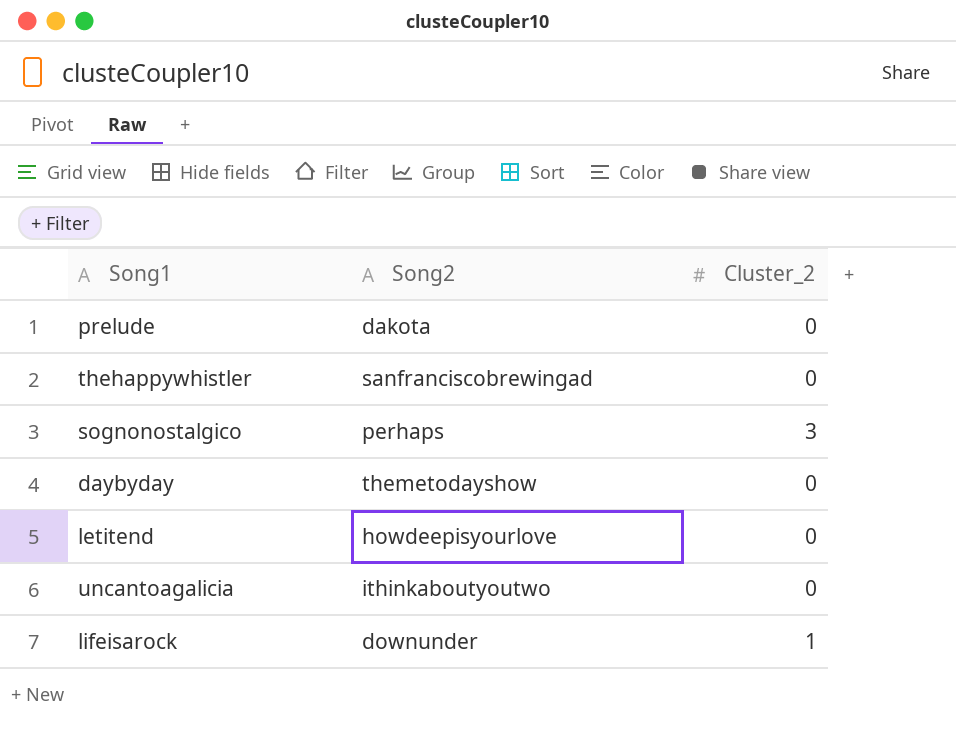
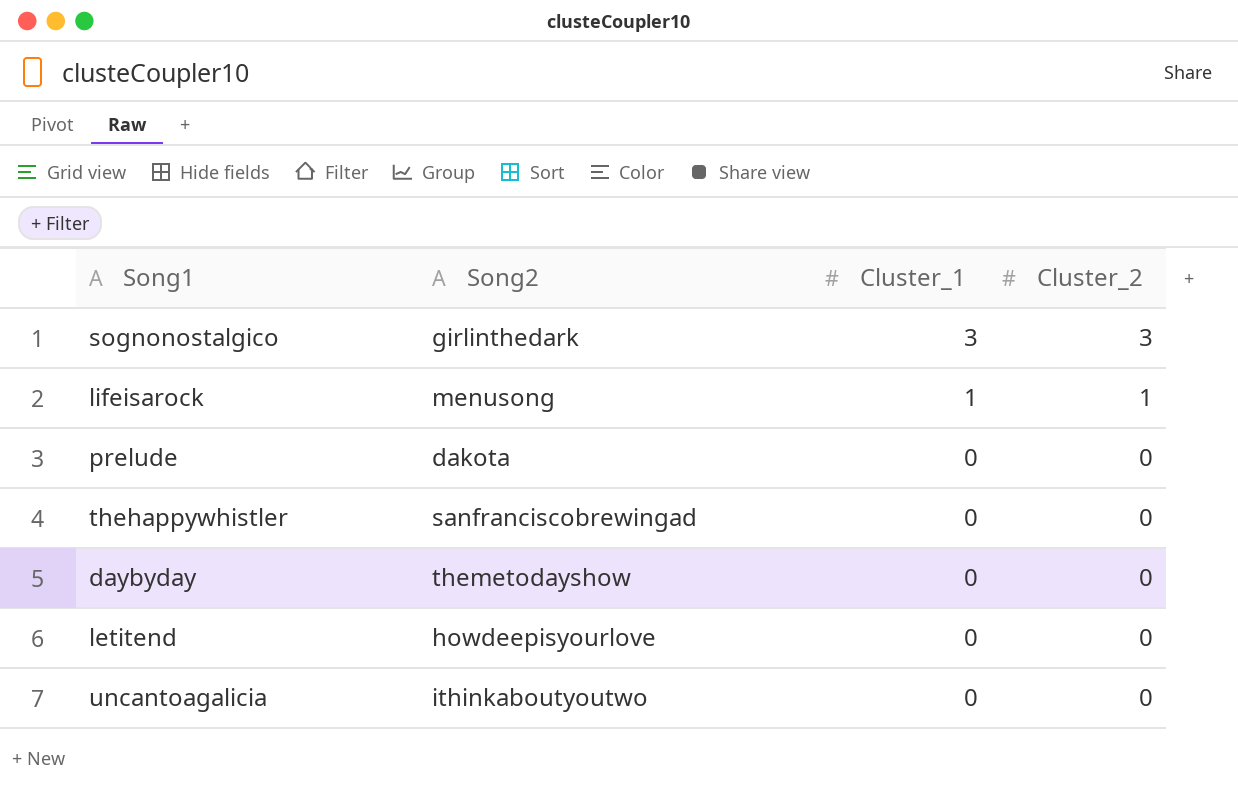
row order: none -> Cluster_1 descending
column Cluster_1 | position: none -> 3
sognonostalgico | Song2: perhaps -> girlinthedark
lifeisarock | Song2: downunder -> menusong

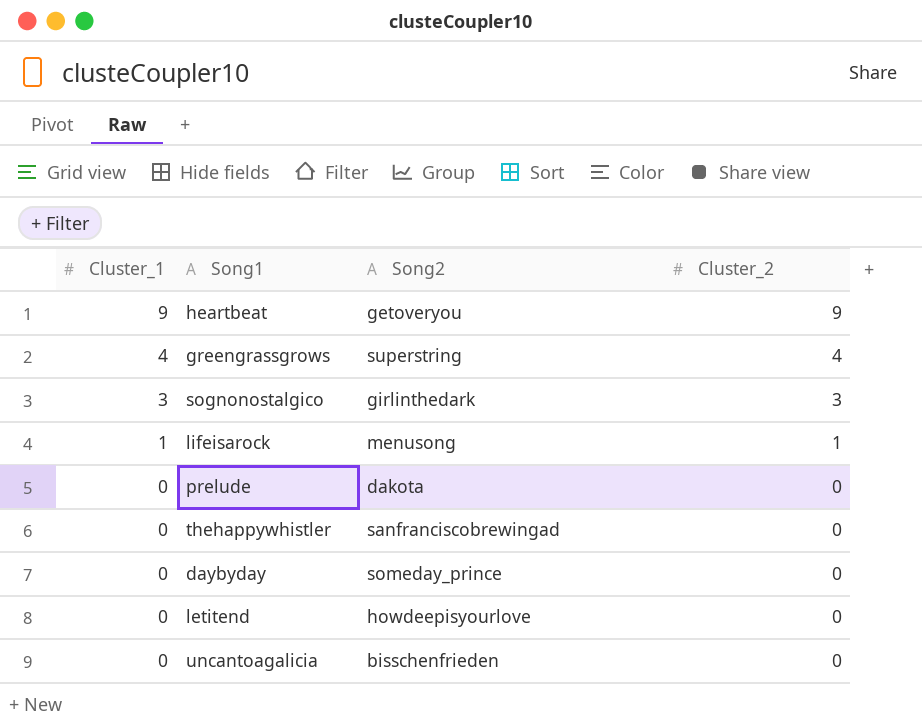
column Cluster_1 | position: 3 -> 1
row heartbeat: none -> 9 | getoveryou | 9
row greengrassgrows: none -> 4 | superstring | 4
daybyday | Song2: themetodayshow -> someday_prince
uncantoagalicia | Song2: ithinkaboutyoutwo -> bisschenfrieden

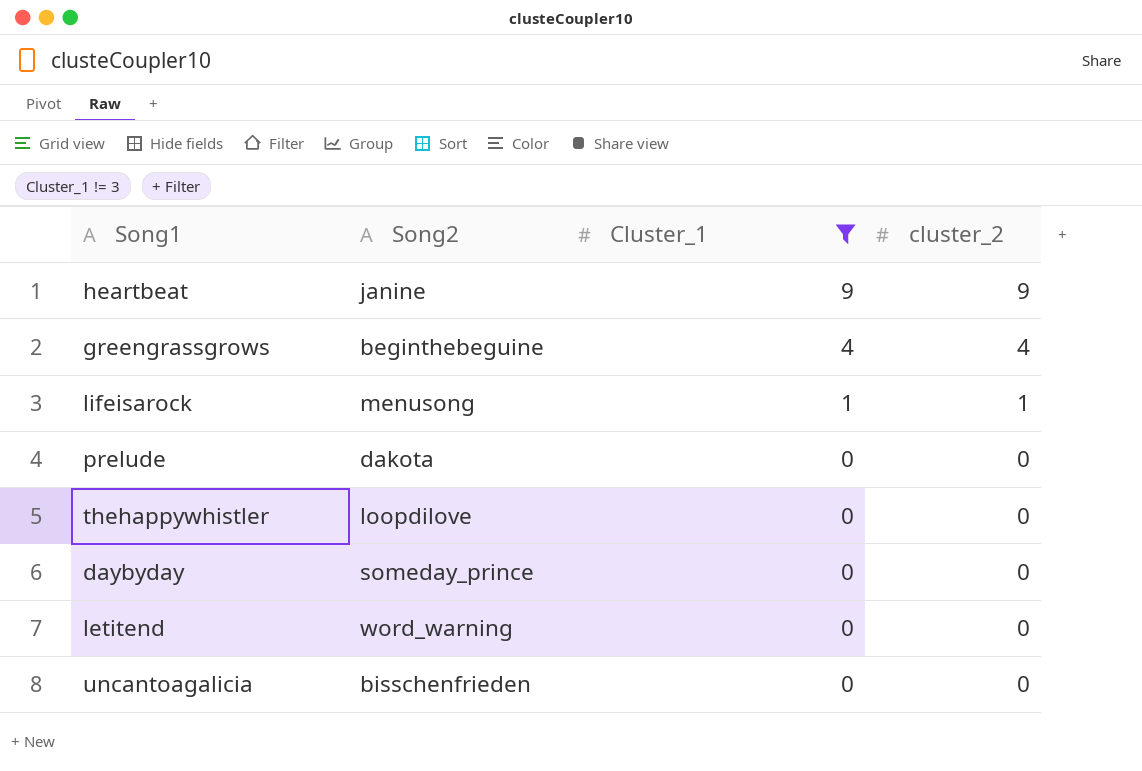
filter: none -> Cluster_1 != 3
column Cluster_1 | position: 1 -> 3
column name: Cluster_2 -> cluster_2
heartbeat | Song2: getoveryou -> janine
greengrassgrows | Song2: superstring -> beginthebeguine
thehappywhistler | Song2: sanfranciscobrewingad -> loopdilove
letitend | Song2: howdeepisyourlove -> word_warning

